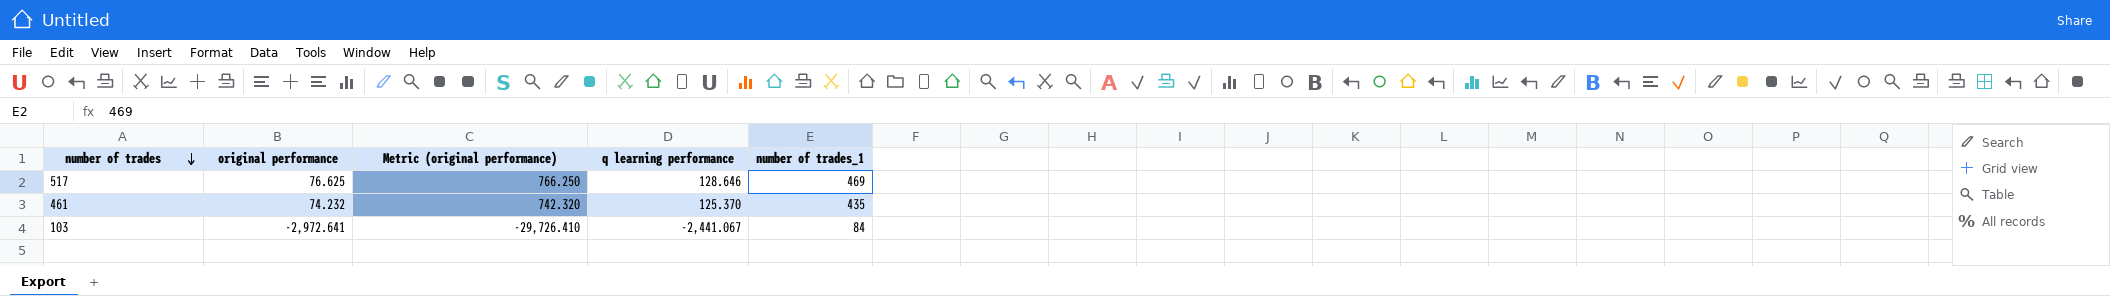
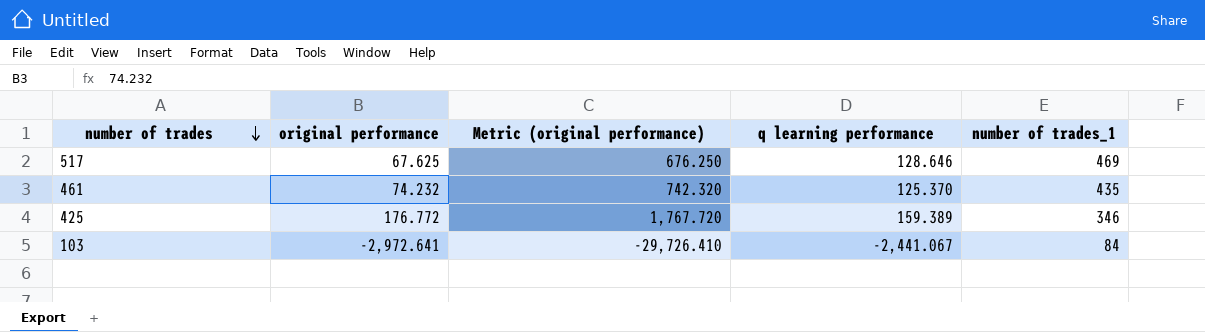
517 | original performance: 76.625 -> 67.625
517 | Metric (original performance): 766.250 -> 676.250
row 425: none -> 176.772 | 1,767.720 | 159.389 | 346

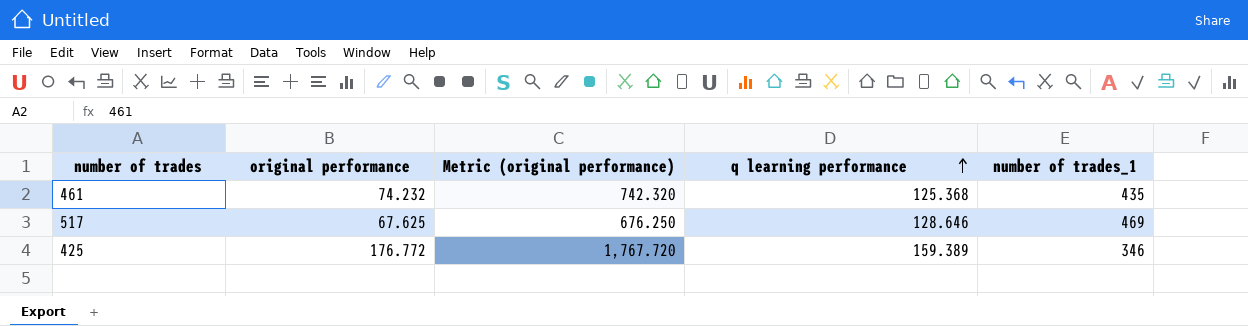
row order: number of trades descending -> q learning performance ascending
row 103: -2,972.641 | -29,726.410 | -2,441.067 | 84 -> none
461 | q learning performance: 125.370 -> 125.368

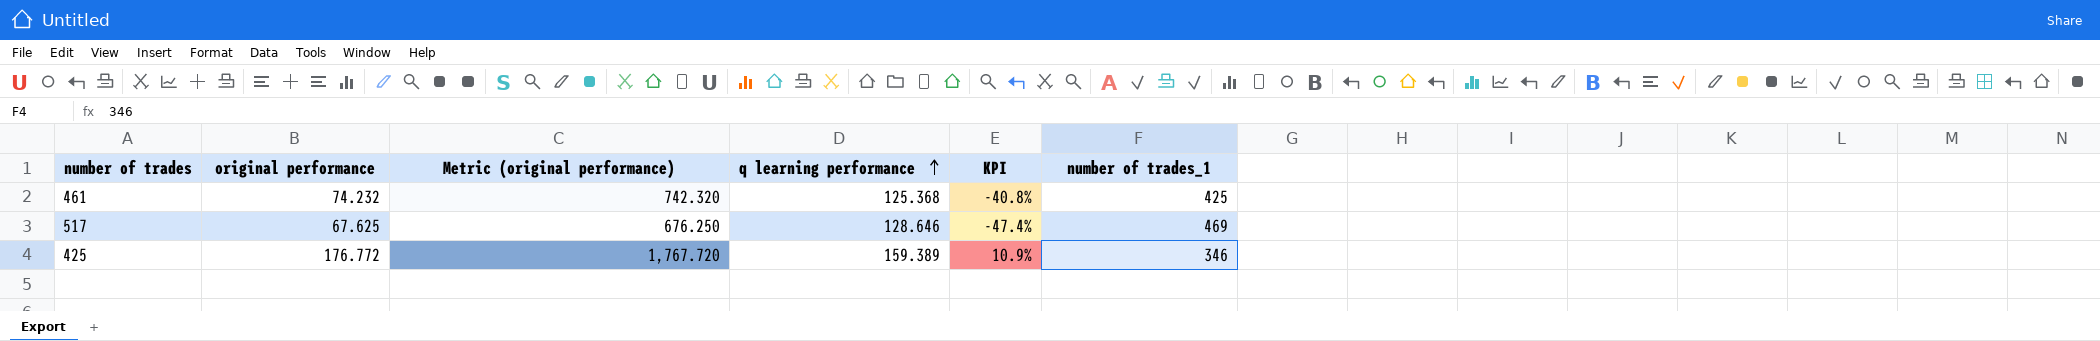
column KPI | formula: none -> ([original performance] - [q learning performance]) / [q learning performance]
461 | number of trades_1: 435 -> 425

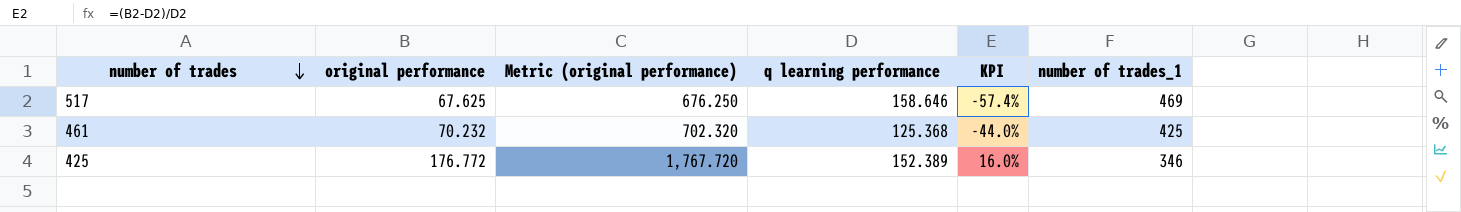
row order: q learning performance ascending -> number of trades descending
517 | q learning performance: 128.646 -> 158.646
517 | KPI: -47.4% -> -57.4%
461 | original performance: 74.232 -> 70.232
461 | Metric (original performance): 742.320 -> 702.320
461 | KPI: -40.8% -> -44.0%
425 | q learning performance: 159.389 -> 152.389
425 | KPI: 10.9% -> 16.0%

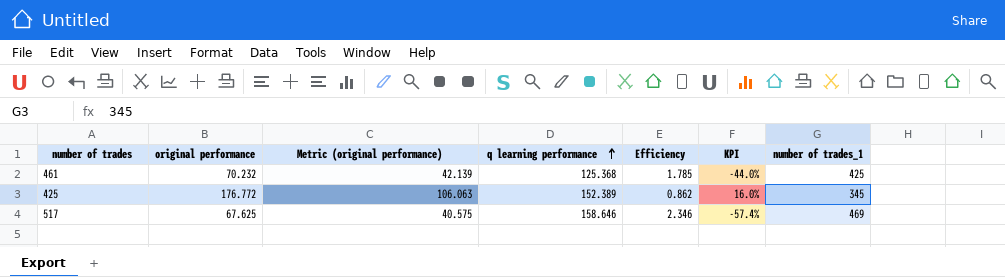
row order: number of trades descending -> q learning performance ascending
column Metric (original performance) | formula: [original performance] * 10 -> [original performance] * 0.6
column Efficiency | formula: none -> [q learning performance] / [original performance]
425 | number of trades_1: 346 -> 345

